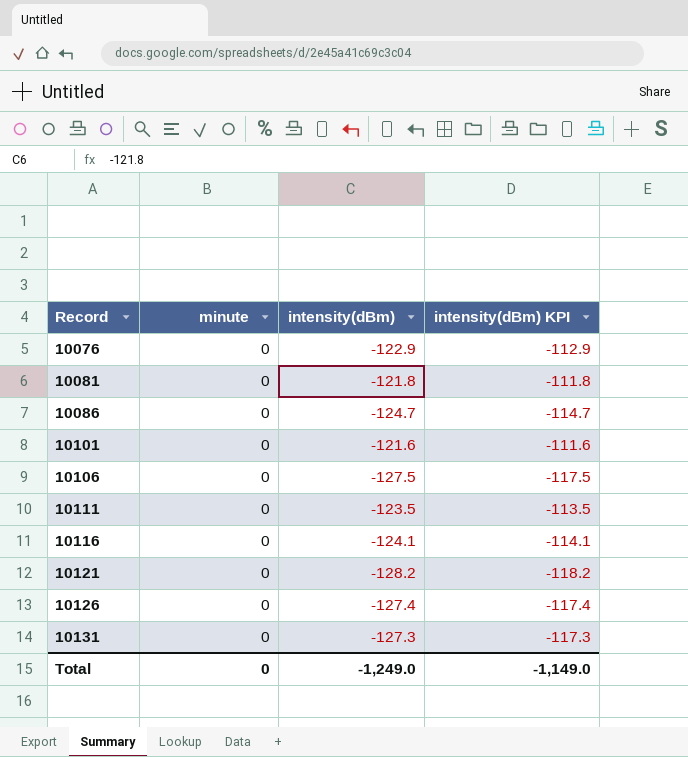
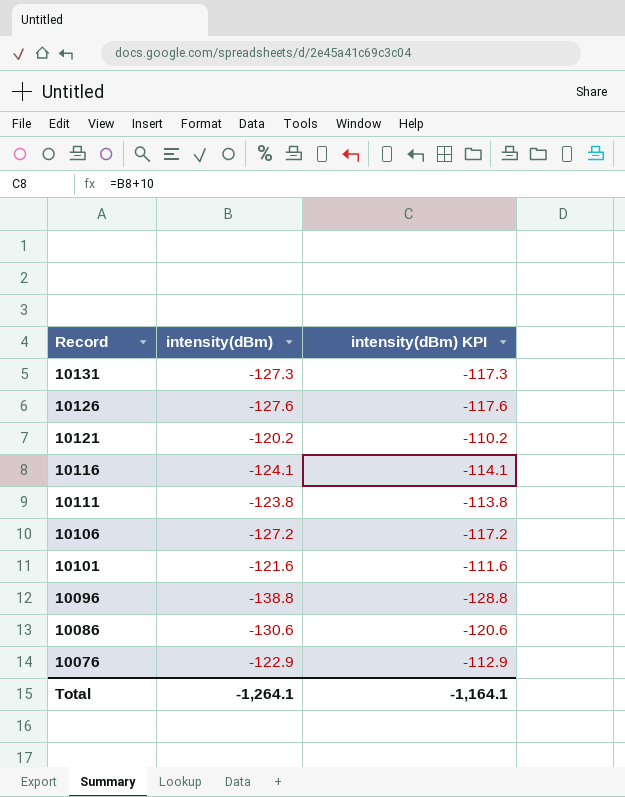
row order: Record ascending -> Record descending
column minute | position: 2 -> none
row 10081: 0 | -121.8 | -111.8 -> none
10126 | intensity(dBm): -127.4 -> -127.6
10126 | intensity(dBm) KPI: -117.4 -> -117.6
10121 | intensity(dBm): -128.2 -> -120.2
10121 | intensity(dBm) KPI: -118.2 -> -110.2
10111 | intensity(dBm): -123.5 -> -123.8
10111 | intensity(dBm) KPI: -113.5 -> -113.8
10106 | intensity(dBm): -127.5 -> -127.2
10106 | intensity(dBm) KPI: -117.5 -> -117.2
row 10096: none -> -138.8 | -128.8
10086 | intensity(dBm): -124.7 -> -130.6
10086 | intensity(dBm) KPI: -114.7 -> -120.6
Total | intensity(dBm): -1,249.0 -> -1,264.1
Total | intensity(dBm) KPI: -1,149.0 -> -1,164.1

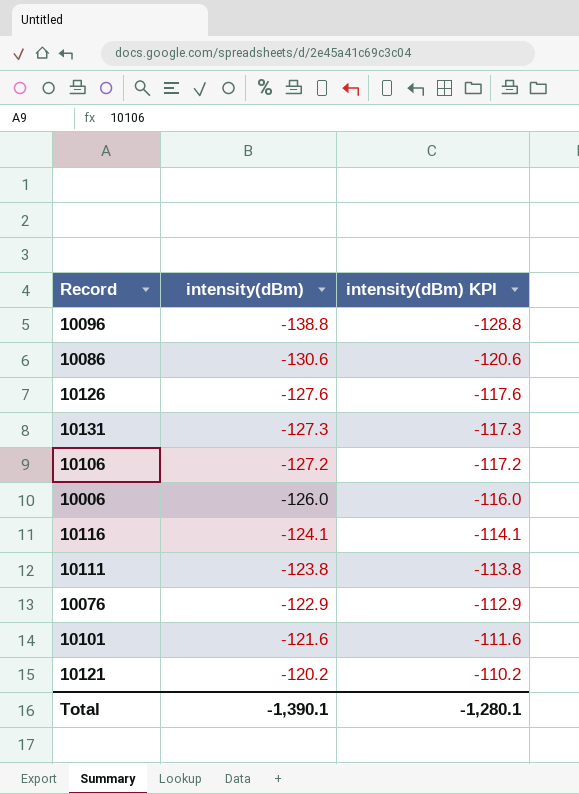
row order: Record descending -> intensity(dBm) ascending
row 10006: none -> -126.0 | -116.0
Total | intensity(dBm): -1,264.1 -> -1,390.1
Total | intensity(dBm) KPI: -1,164.1 -> -1,280.1

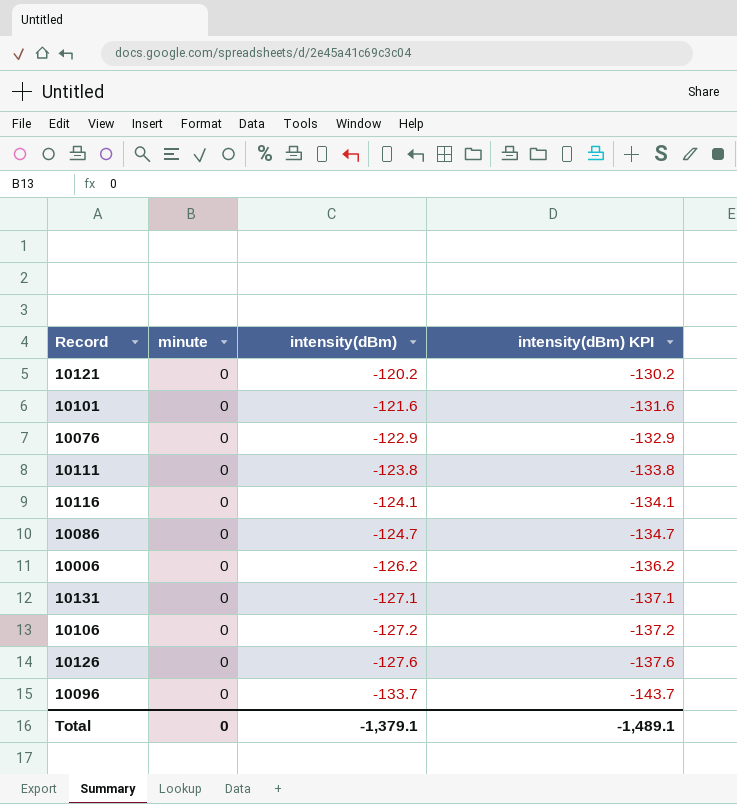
row order: intensity(dBm) ascending -> intensity(dBm) descending
column minute | position: none -> 2
column intensity(dBm) KPI | formula: [intensity(dBm)] + 10 -> [intensity(dBm)] - 10
10086 | intensity(dBm): -130.6 -> -124.7
10006 | intensity(dBm): -126.0 -> -126.2
10131 | intensity(dBm): -127.3 -> -127.1
10096 | intensity(dBm): -138.8 -> -133.7
Total | intensity(dBm): -1,390.1 -> -1,379.1
Total | intensity(dBm) KPI: -1,280.1 -> -1,489.1

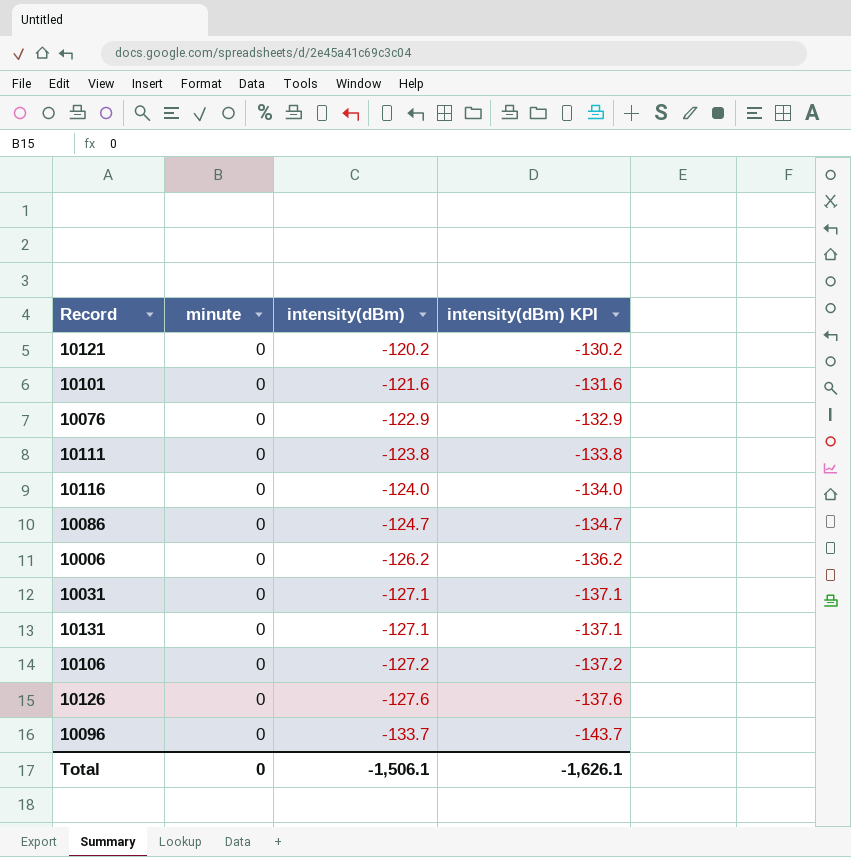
10116 | intensity(dBm): -124.1 -> -124.0
10116 | intensity(dBm) KPI: -134.1 -> -134.0
row 10031: none -> 0 | -127.1 | -137.1
Total | intensity(dBm): -1,379.1 -> -1,506.1
Total | intensity(dBm) KPI: -1,489.1 -> -1,626.1

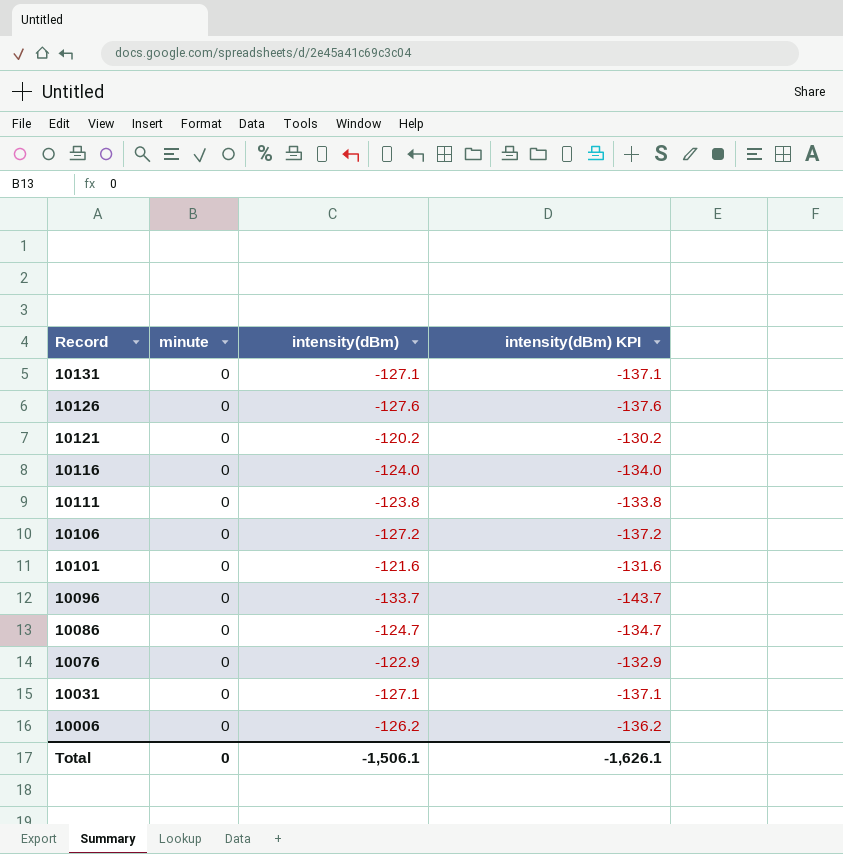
row order: intensity(dBm) descending -> Record descending

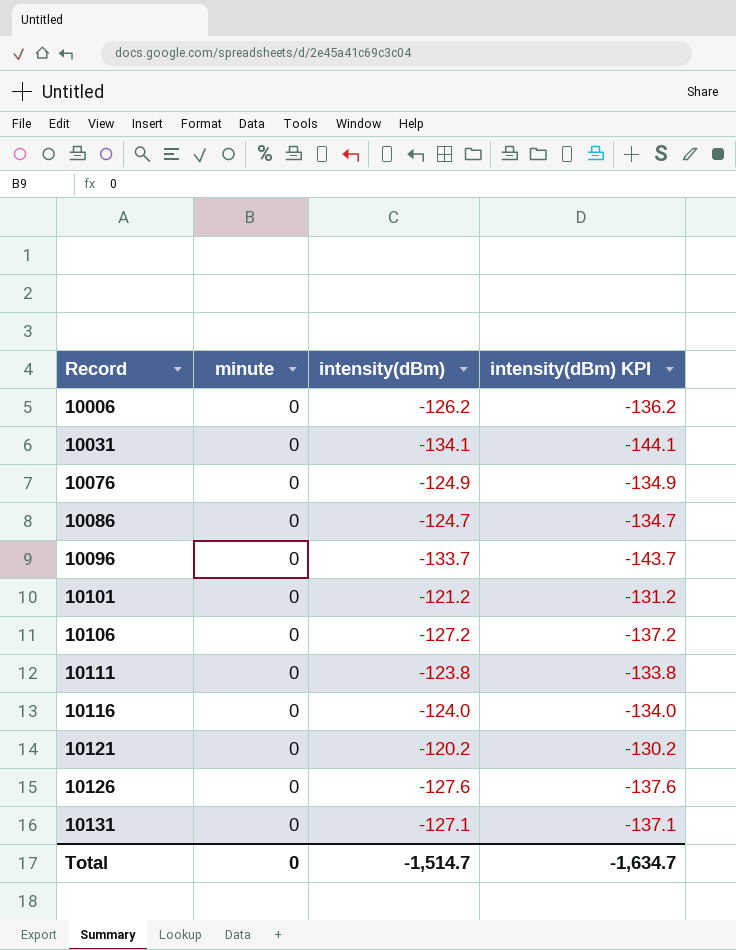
row order: Record descending -> Record ascending
10031 | intensity(dBm): -127.1 -> -134.1
10031 | intensity(dBm) KPI: -137.1 -> -144.1
10076 | intensity(dBm): -122.9 -> -124.9
10076 | intensity(dBm) KPI: -132.9 -> -134.9
10101 | intensity(dBm): -121.6 -> -121.2
10101 | intensity(dBm) KPI: -131.6 -> -131.2
Total | intensity(dBm): -1,506.1 -> -1,514.7
Total | intensity(dBm) KPI: -1,626.1 -> -1,634.7

